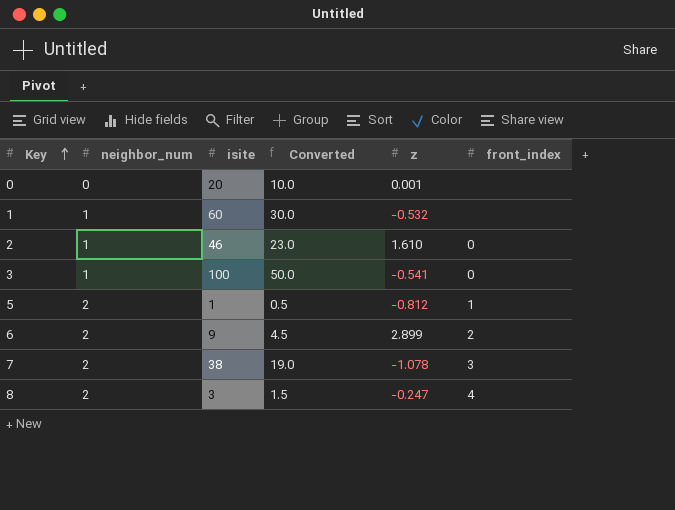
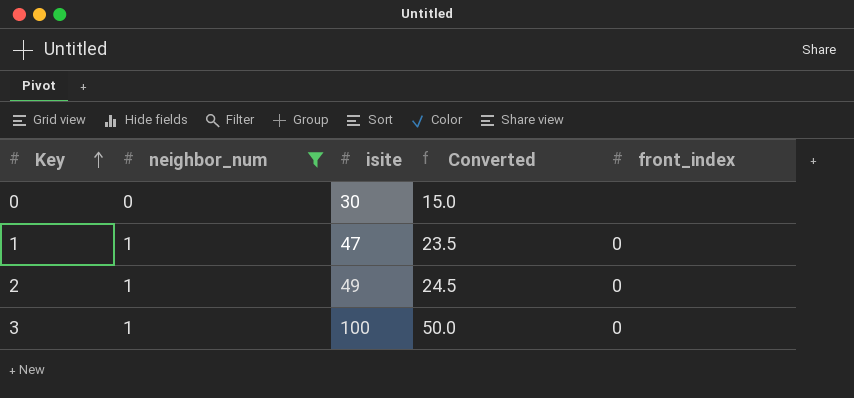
filter: none -> neighbor_num != 2
column z | position: 5 -> none
0 | isite: 20 -> 30
0 | Converted: 10.0 -> 15.0
1 | isite: 60 -> 47
1 | Converted: 30.0 -> 23.5
1 | front_index: none -> 0
2 | isite: 46 -> 49
2 | Converted: 23.0 -> 24.5

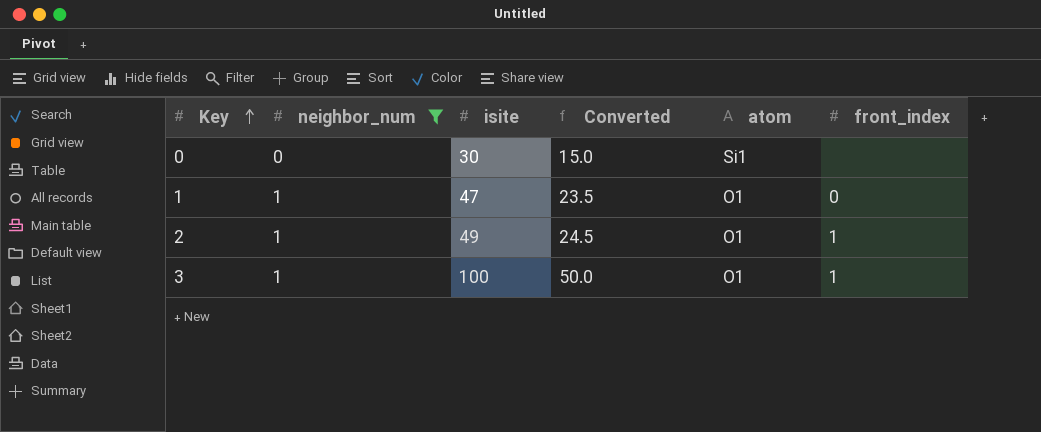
column atom | position: none -> 5
2 | front_index: 0 -> 1
3 | front_index: 0 -> 1

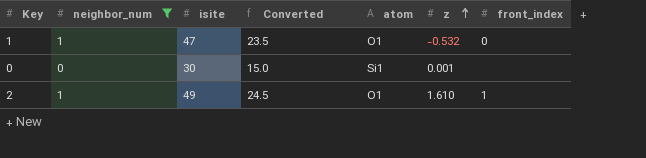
row order: Key ascending -> z ascending
column z | position: none -> 6
row 3: 1 | 100 | 50.0 | O1 | 1 -> none

